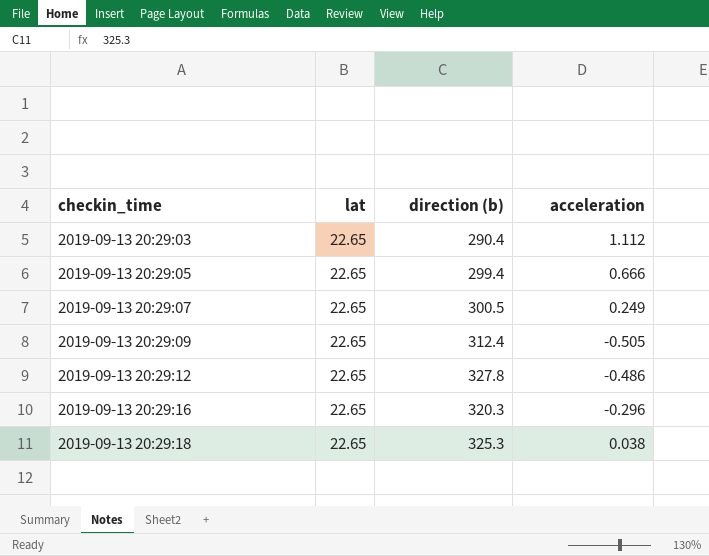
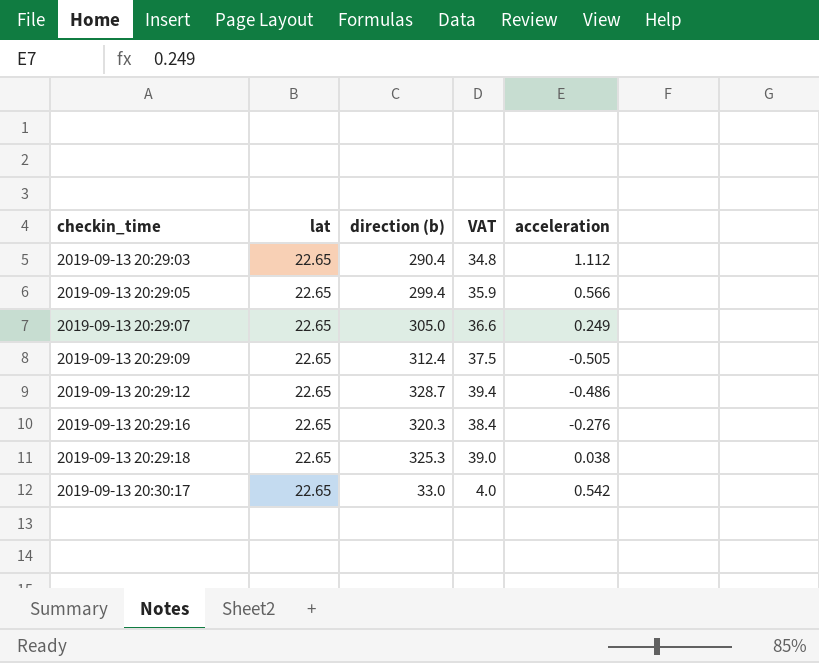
column VAT | formula: none -> [direction (b)] * 0.12
2019-09-13 20:29:05 | acceleration: 0.666 -> 0.566
2019-09-13 20:29:07 | direction (b): 300.5 -> 305.0
2019-09-13 20:29:12 | direction (b): 327.8 -> 328.7
2019-09-13 20:29:16 | acceleration: -0.296 -> -0.276
row 2019-09-13 20:30:17: none -> 22.65 | 33.0 | 4.0 | 0.542

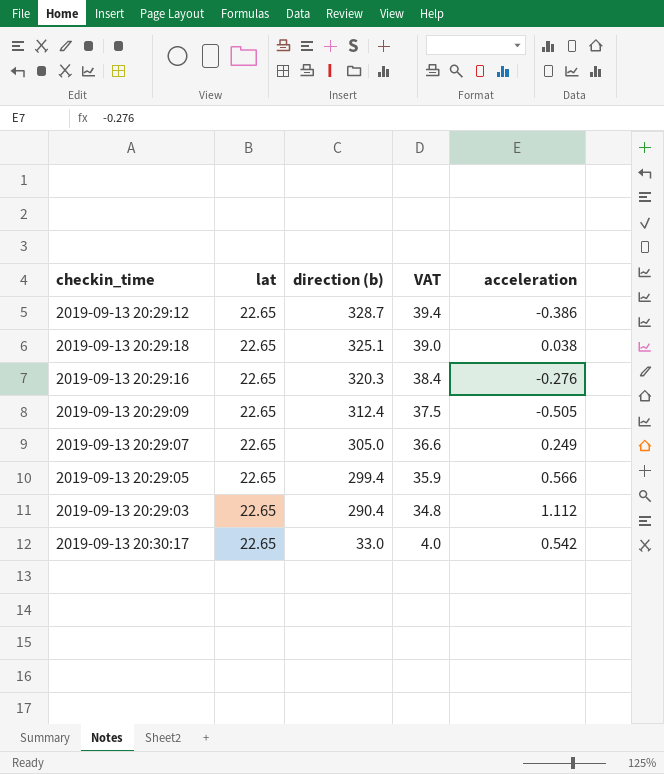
row order: checkin_time ascending -> direction (b) descending
2019-09-13 20:29:12 | acceleration: -0.486 -> -0.386
2019-09-13 20:29:18 | direction (b): 325.3 -> 325.1

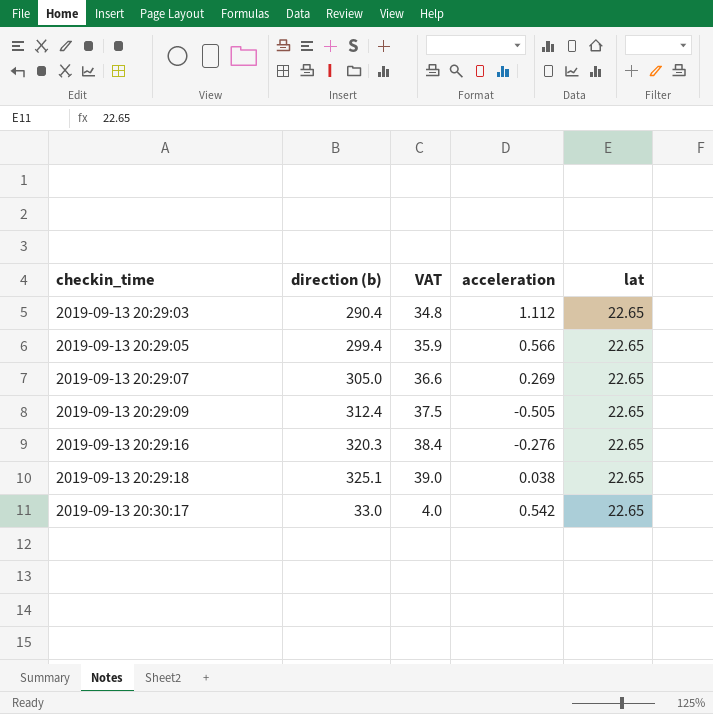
row order: direction (b) descending -> checkin_time ascending
column lat | position: 2 -> 5
row 2019-09-13 20:29:12: 22.65 | 328.7 | 39.4 | -0.386 -> none
2019-09-13 20:29:07 | acceleration: 0.249 -> 0.269

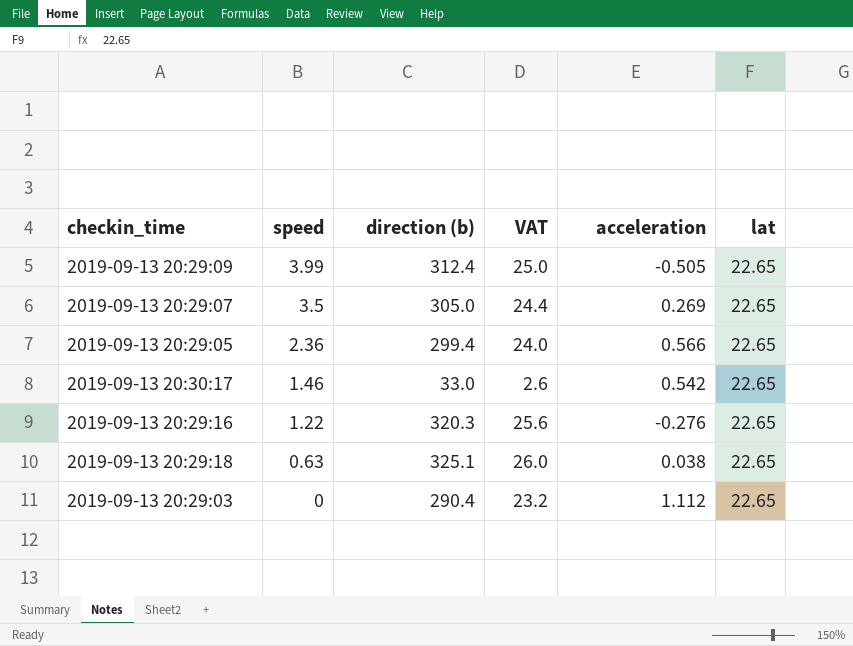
row order: checkin_time ascending -> speed descending
column speed | position: none -> 2
column VAT | formula: [direction (b)] * 0.12 -> [direction (b)] * 0.08

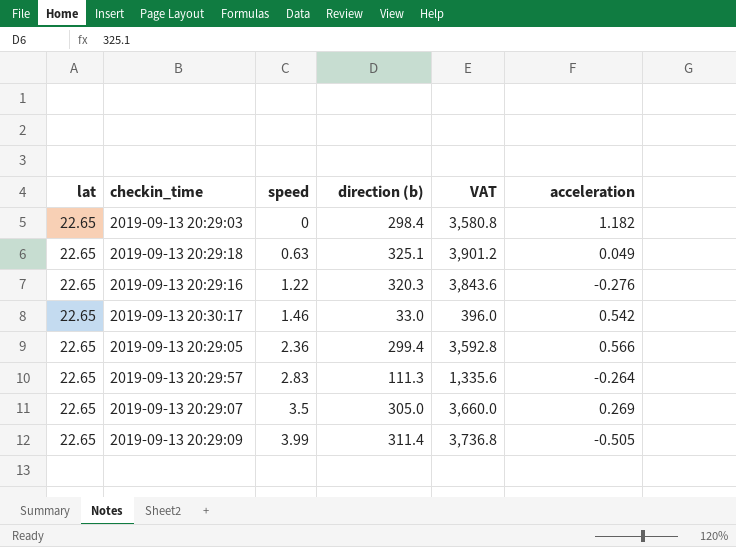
row order: speed descending -> speed ascending
column lat | position: 6 -> 1
column VAT | formula: [direction (b)] * 0.08 -> [direction (b)] * 12
2019-09-13 20:29:03 | direction (b): 290.4 -> 298.4
2019-09-13 20:29:03 | acceleration: 1.112 -> 1.182
2019-09-13 20:29:18 | acceleration: 0.038 -> 0.049
row 2019-09-13 20:29:57: none -> 22.65 | 2.83 | 111.3 | 1,335.6 | -0.264
2019-09-13 20:29:09 | direction (b): 312.4 -> 311.4

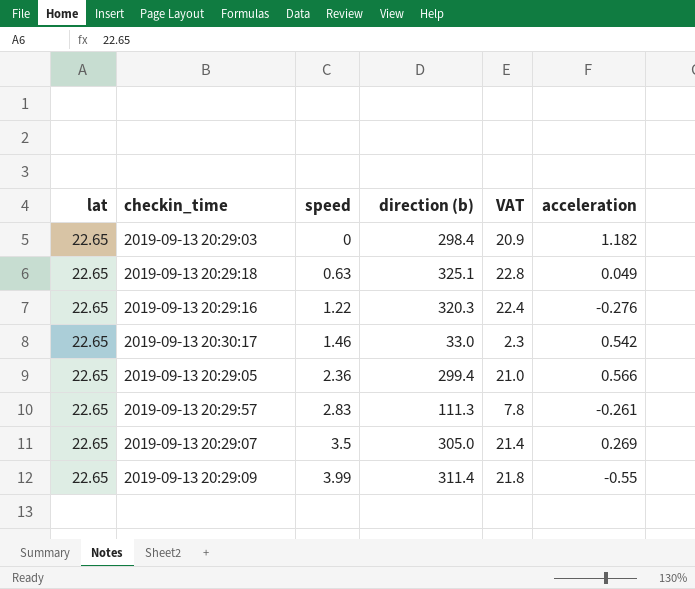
column VAT | formula: [direction (b)] * 12 -> [direction (b)] * 0.07
2019-09-13 20:29:57 | acceleration: -0.264 -> -0.261
2019-09-13 20:29:09 | acceleration: -0.505 -> -0.55

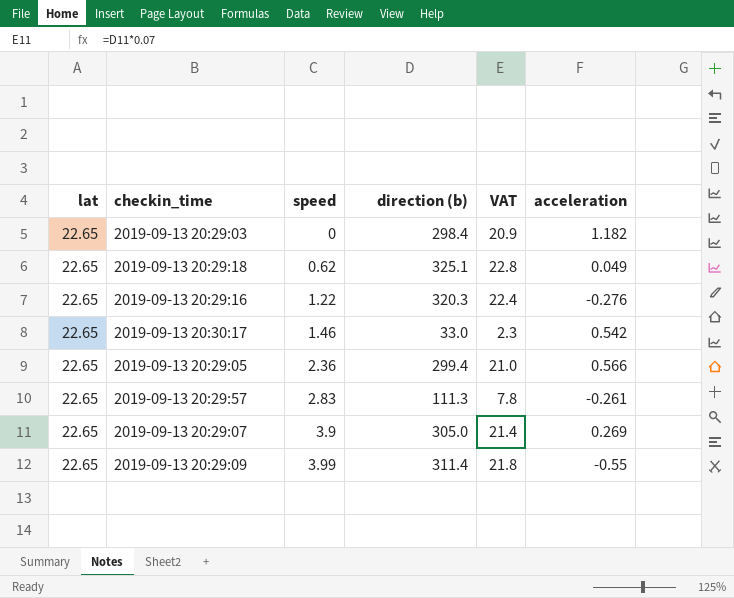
2019-09-13 20:29:18 | speed: 0.63 -> 0.62
2019-09-13 20:29:07 | speed: 3.5 -> 3.9

